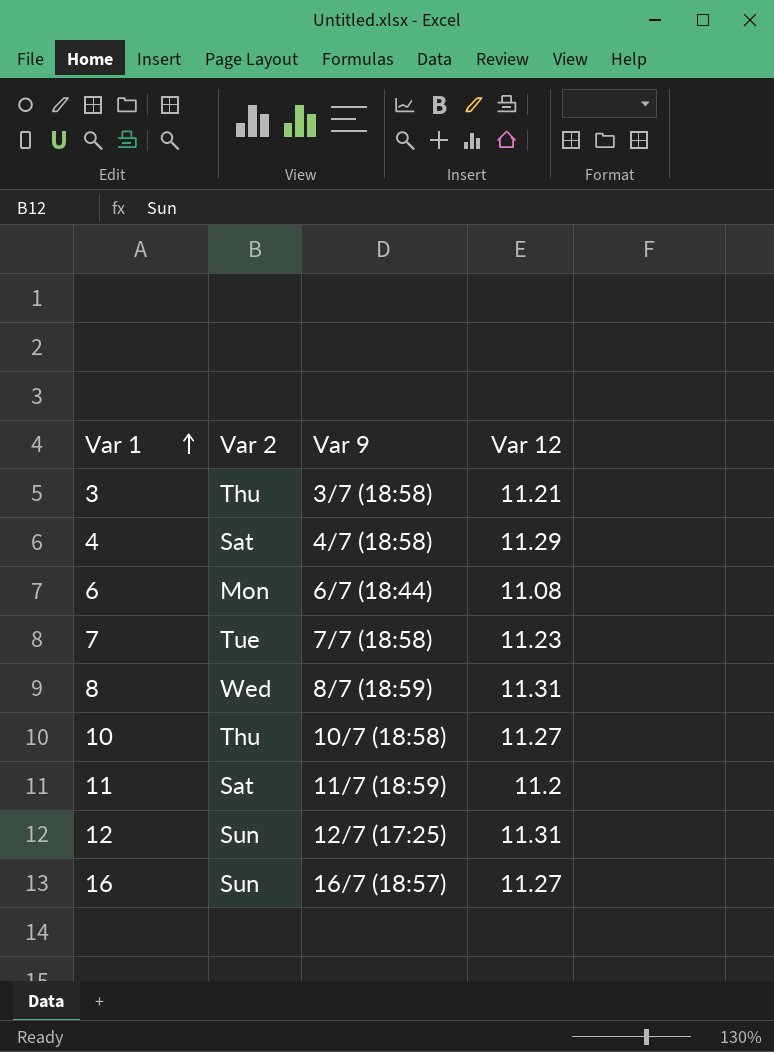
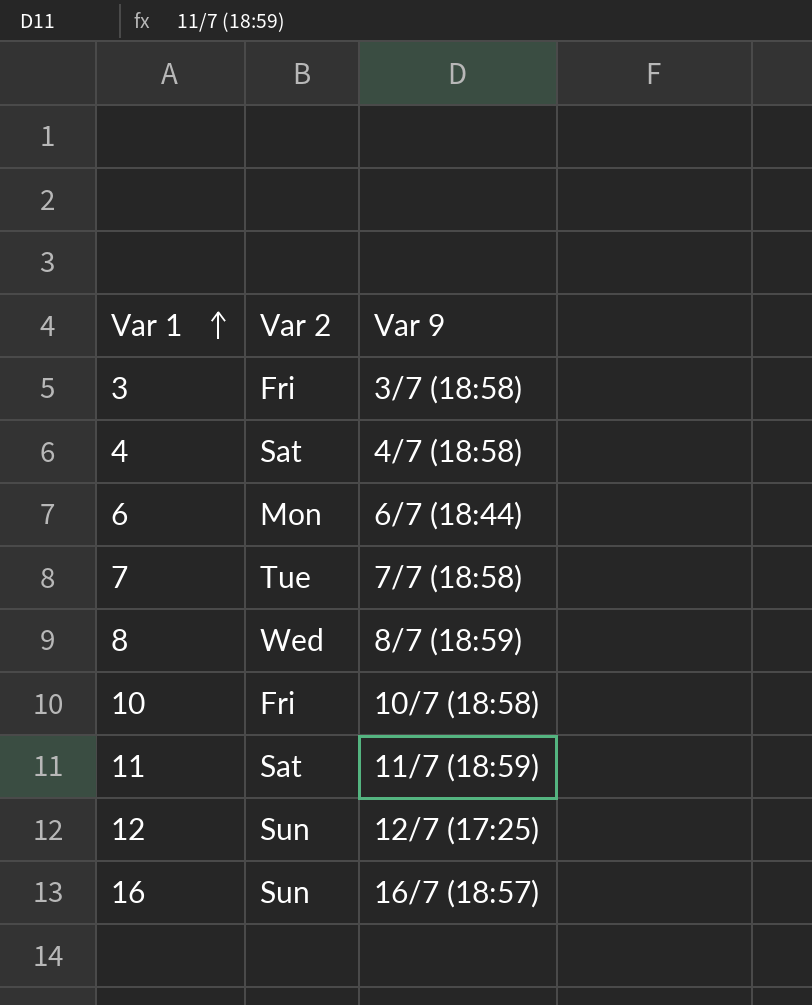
column Var 12 | position: 4 -> none
3 | Var 2: Thu -> Fri
10 | Var 2: Thu -> Fri

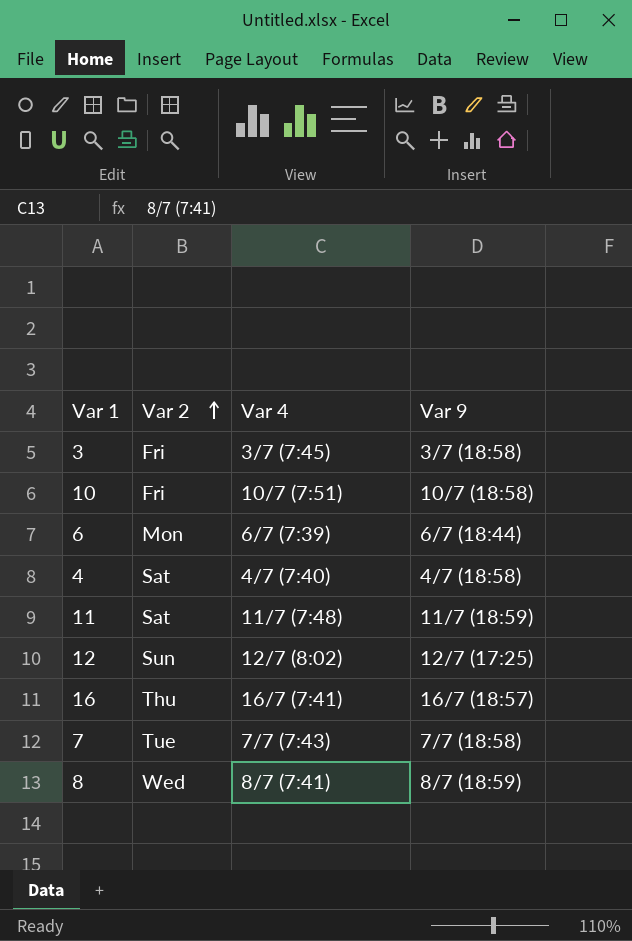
row order: Var 1 ascending -> Var 2 ascending
column Var 4 | position: none -> 3
16 | Var 2: Sun -> Thu

